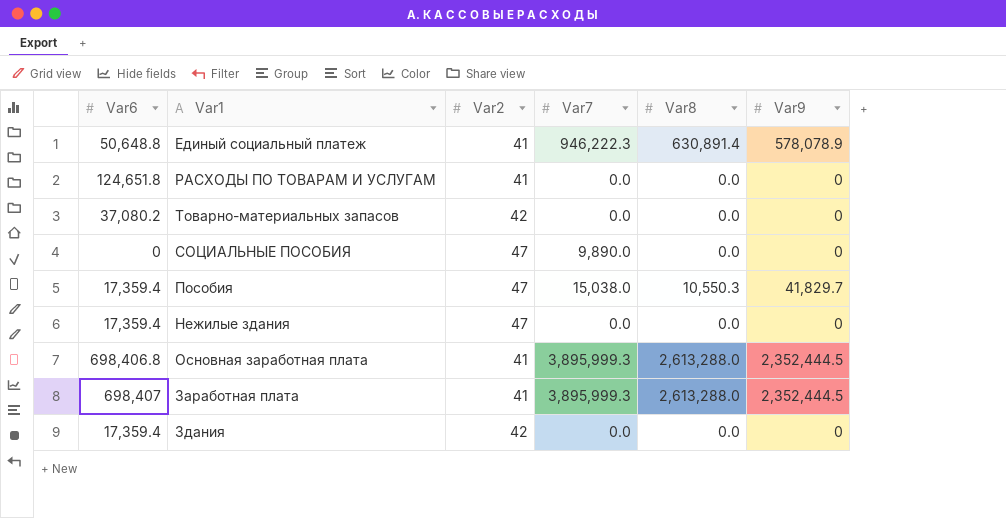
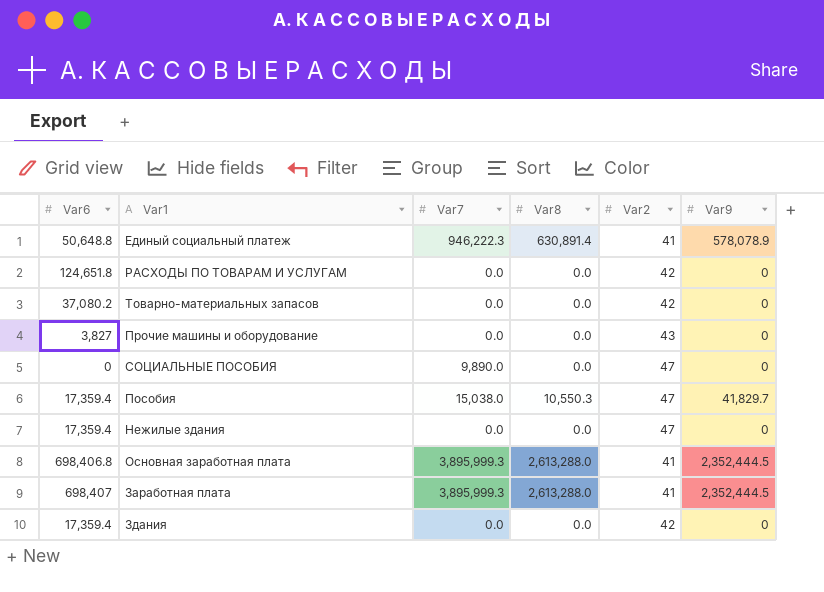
column Var2 | position: 3 -> 5
РАСХОДЫ ПО ТОВАРАМ И УСЛУГАМ | Var2: 41 -> 42
row Прочие машины и оборудование: none -> 3,827 | 0.0 | 0.0 | 43 | 0

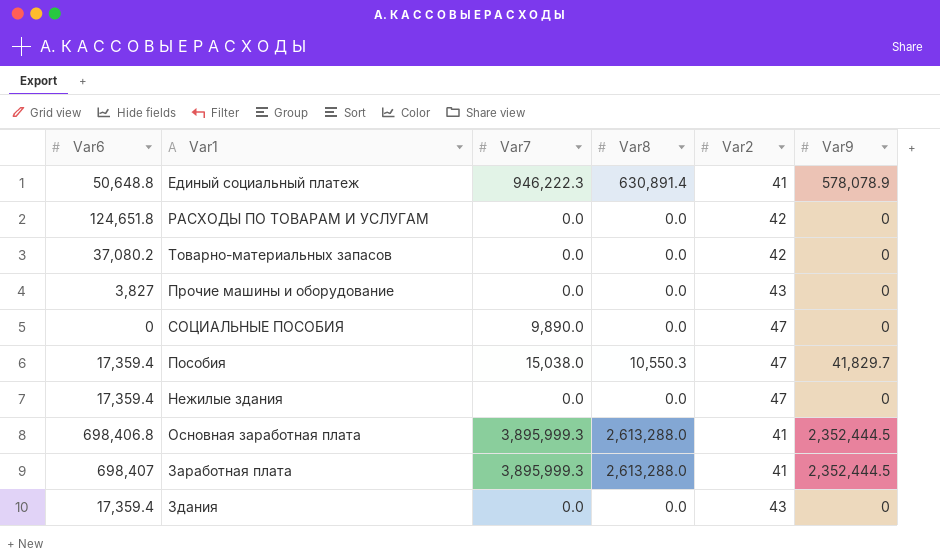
Здания | Var2: 42 -> 43

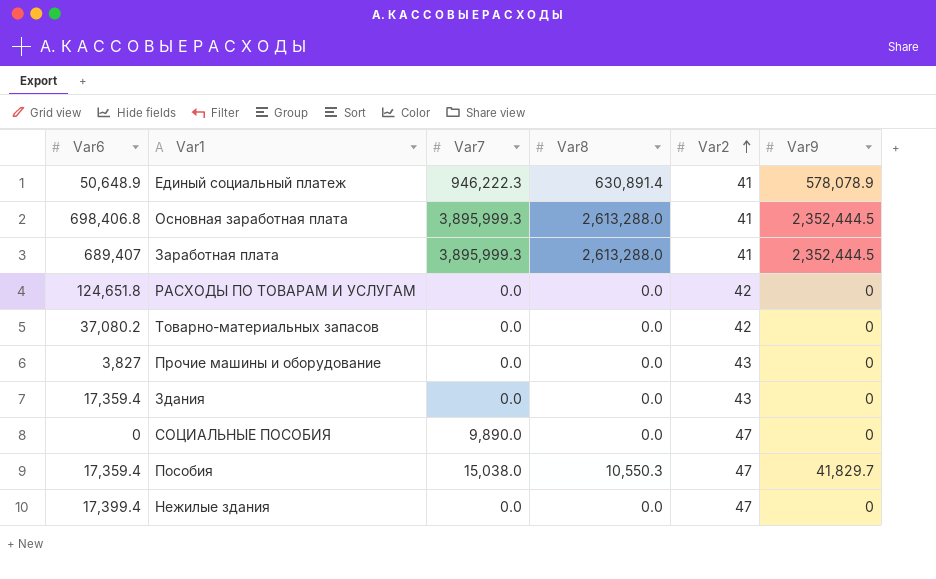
row order: none -> Var2 ascending
Единый социальный платеж | Var6: 50,648.8 -> 50,648.9
Заработная плата | Var6: 698,407 -> 689,407
Нежилые здания | Var6: 17,359.4 -> 17,399.4

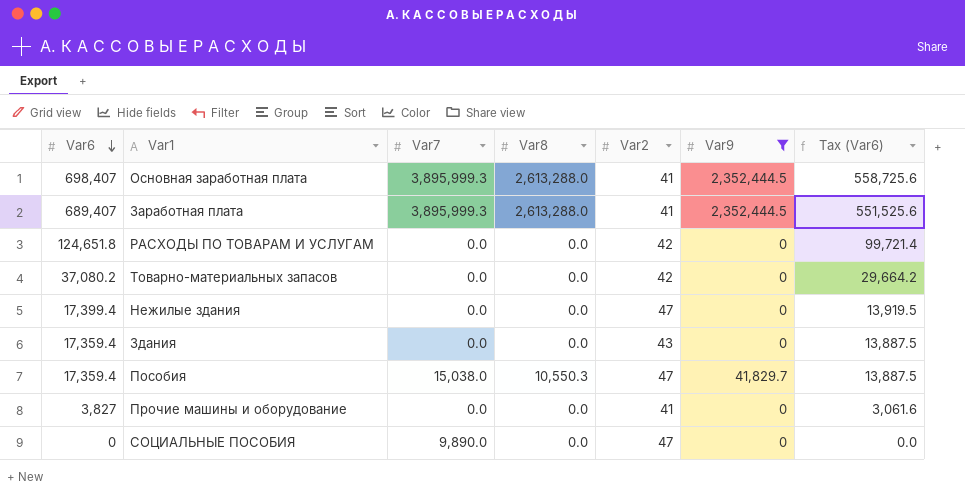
filter: none -> Var9 != 578,078.9
row order: Var2 ascending -> Var6 descending
column Tax (Var6) | formula: none -> [Var6] * 0.8
Основная заработная плата | Var6: 698,406.8 -> 698,407
Прочие машины и оборудование | Var2: 43 -> 41

